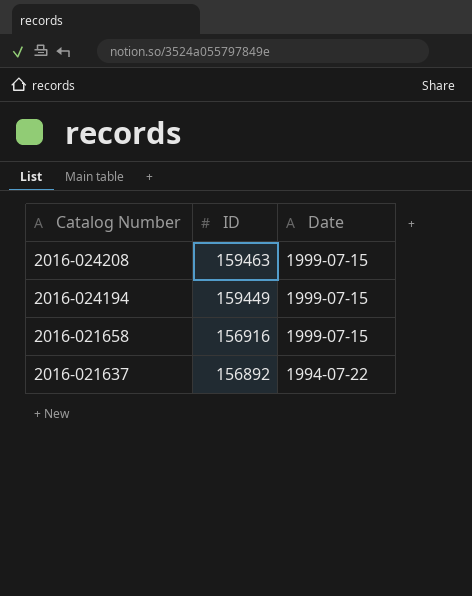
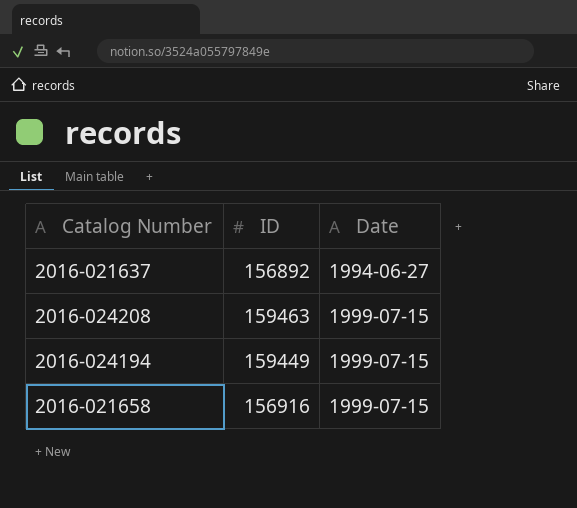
row order: Catalog Number descending -> Date ascending
2016-021637 | Date: 1994-07-22 -> 1994-06-27

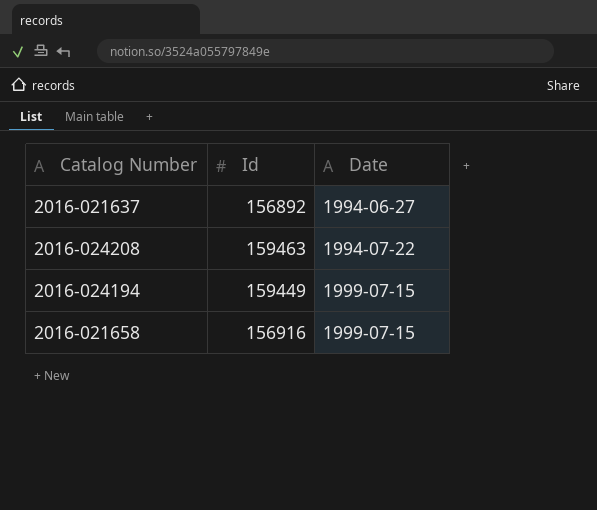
column name: ID -> Id
2016-024208 | Date: 1999-07-15 -> 1994-07-22

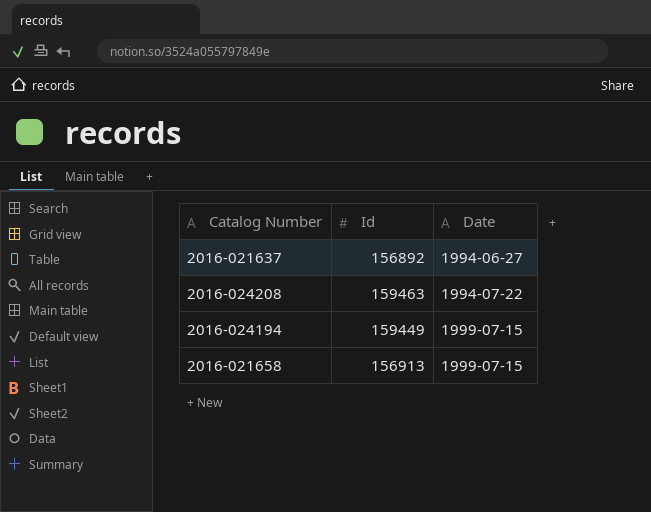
2016-021658 | Id: 156916 -> 156913

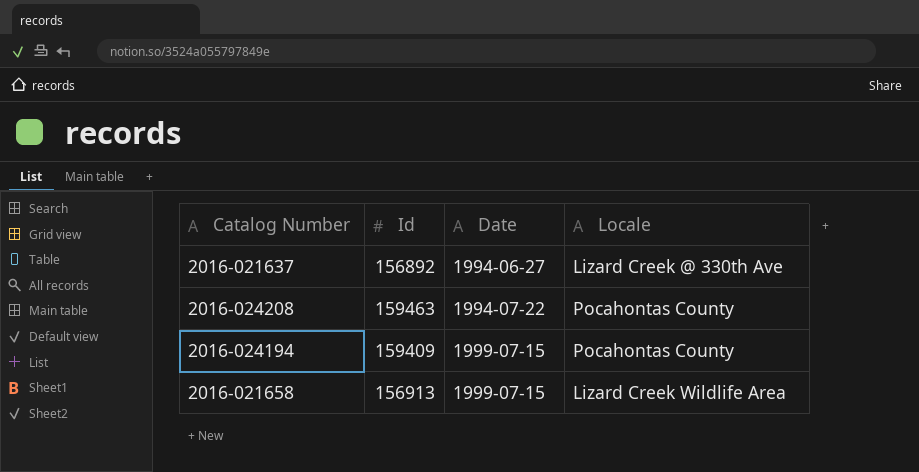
column Locale | position: none -> 4
2016-024194 | Id: 159449 -> 159409

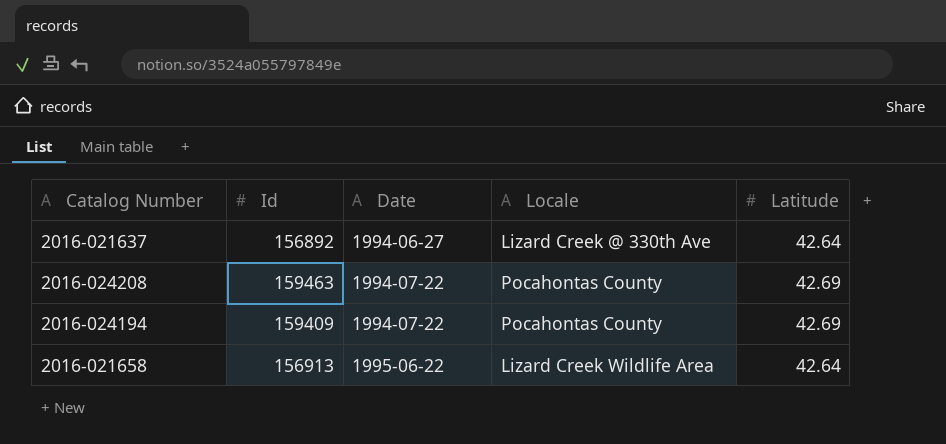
column Latitude | position: none -> 5
2016-024194 | Date: 1999-07-15 -> 1994-07-22
2016-021658 | Date: 1999-07-15 -> 1995-06-22

